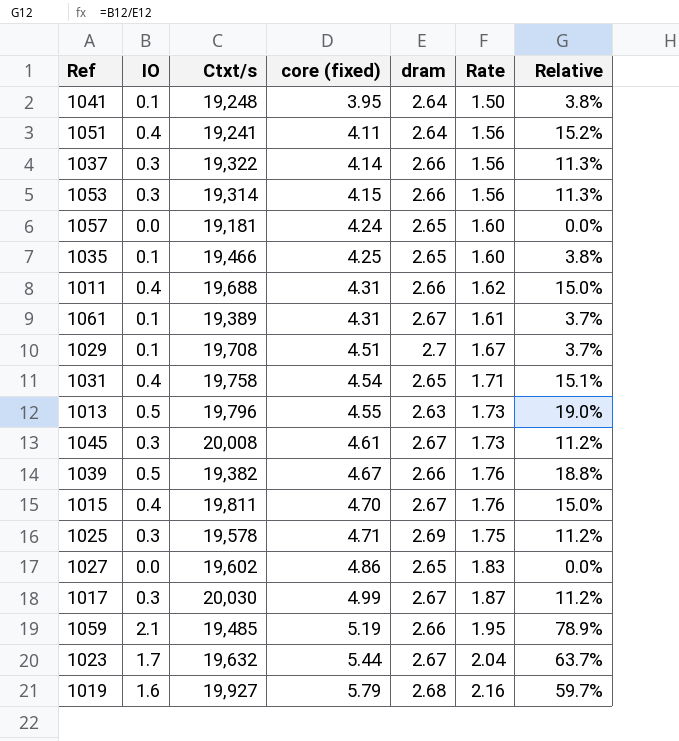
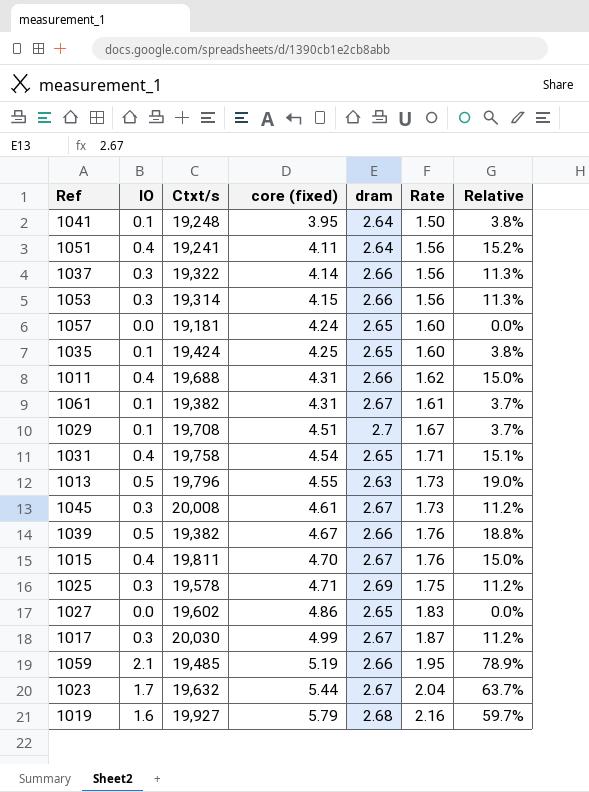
1035 | Ctxt/s: 19,466 -> 19,424
1061 | Ctxt/s: 19,389 -> 19,382

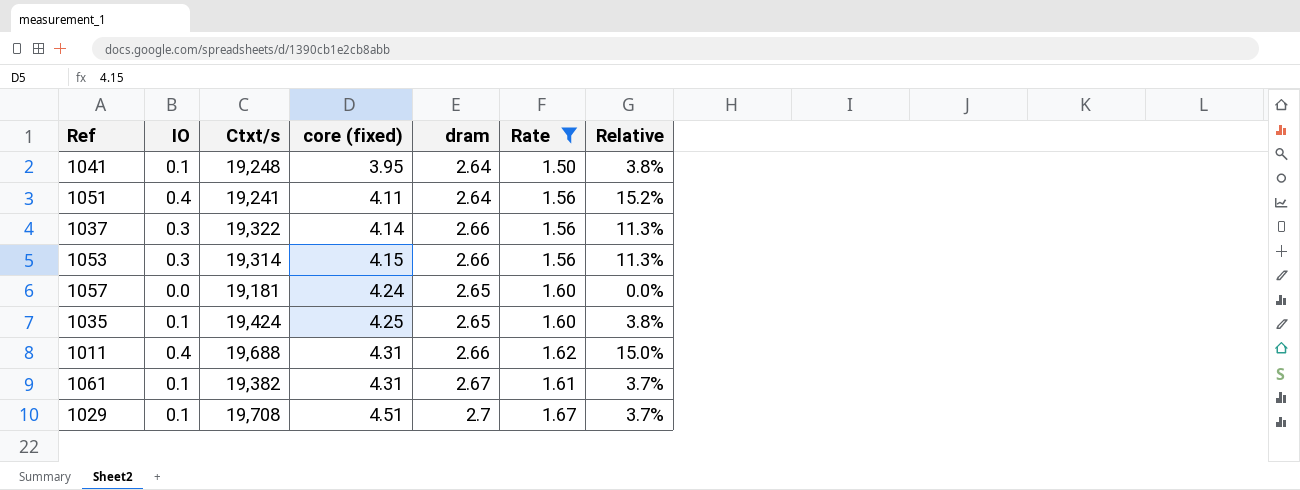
filter: none -> Rate <= 1.67

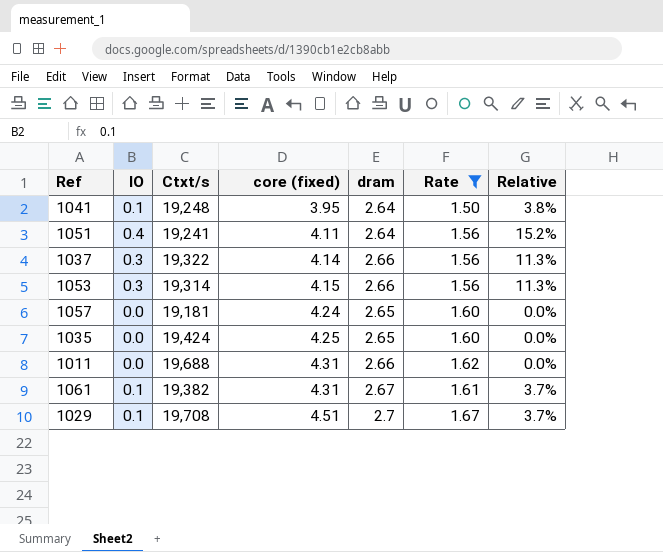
1035 | IO: 0.1 -> 0.0
1035 | Relative: 3.8% -> 0.0%
1011 | IO: 0.4 -> 0.0
1011 | Relative: 15.0% -> 0.0%

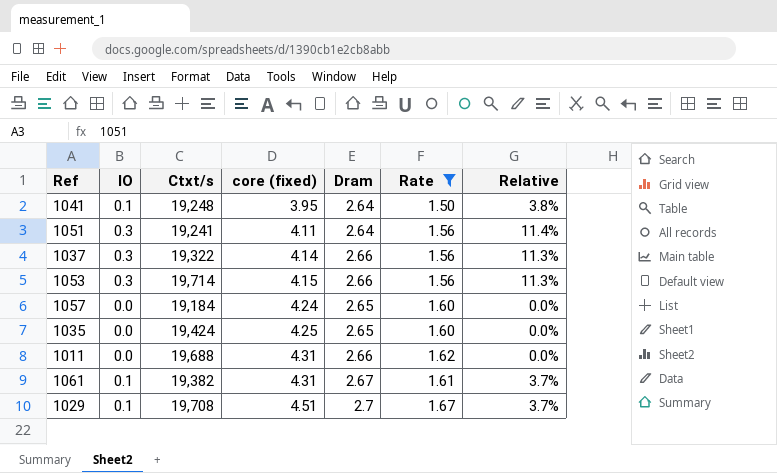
column name: dram -> Dram
1051 | IO: 0.4 -> 0.3
1051 | Relative: 15.2% -> 11.4%
1053 | Ctxt/s: 19,314 -> 19,714
1057 | Ctxt/s: 19,181 -> 19,184

